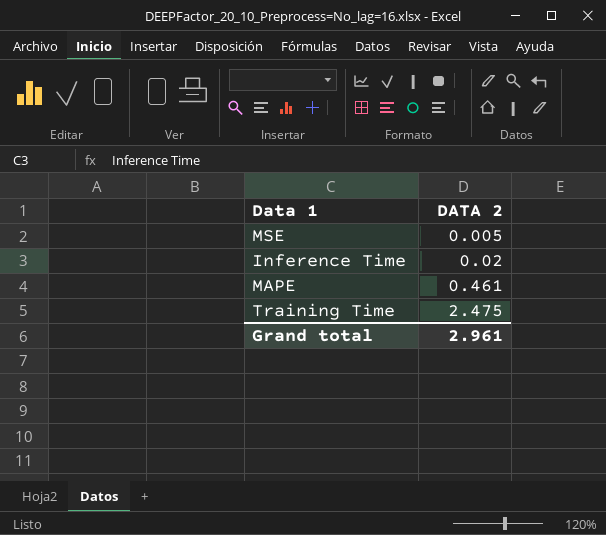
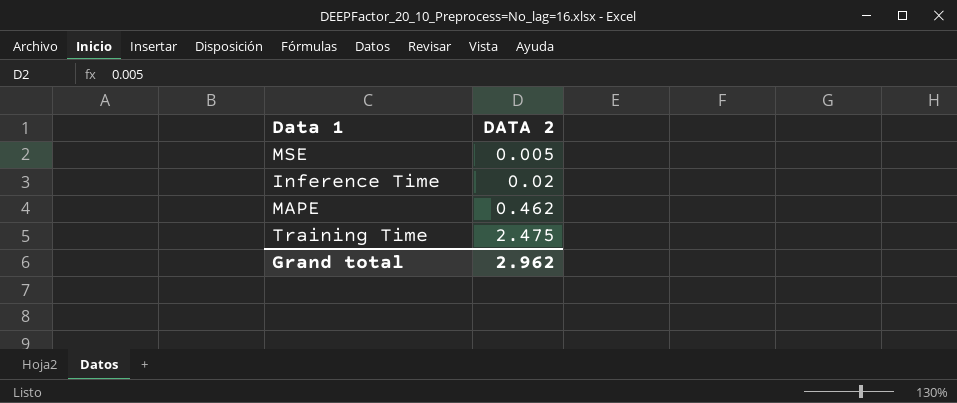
MAPE | DATA 2: 0.461 -> 0.462
Grand total | DATA 2: 2.961 -> 2.962

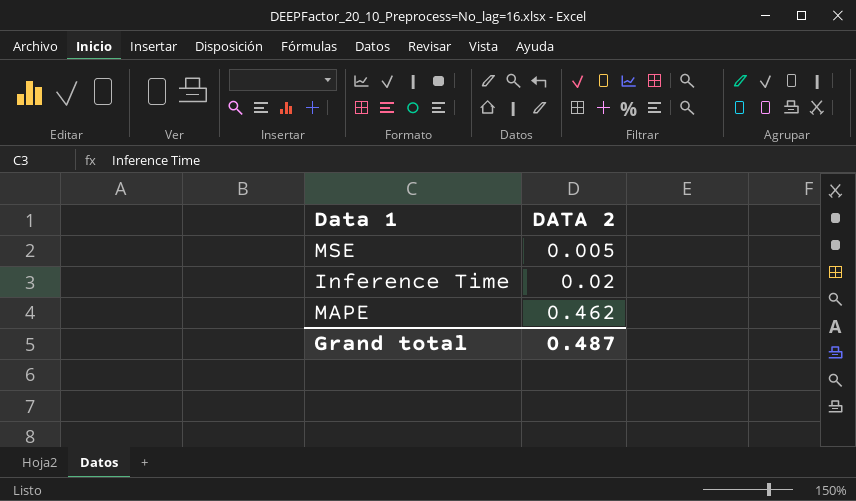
row Training Time: 2.475 -> none
Grand total | DATA 2: 2.962 -> 0.487

